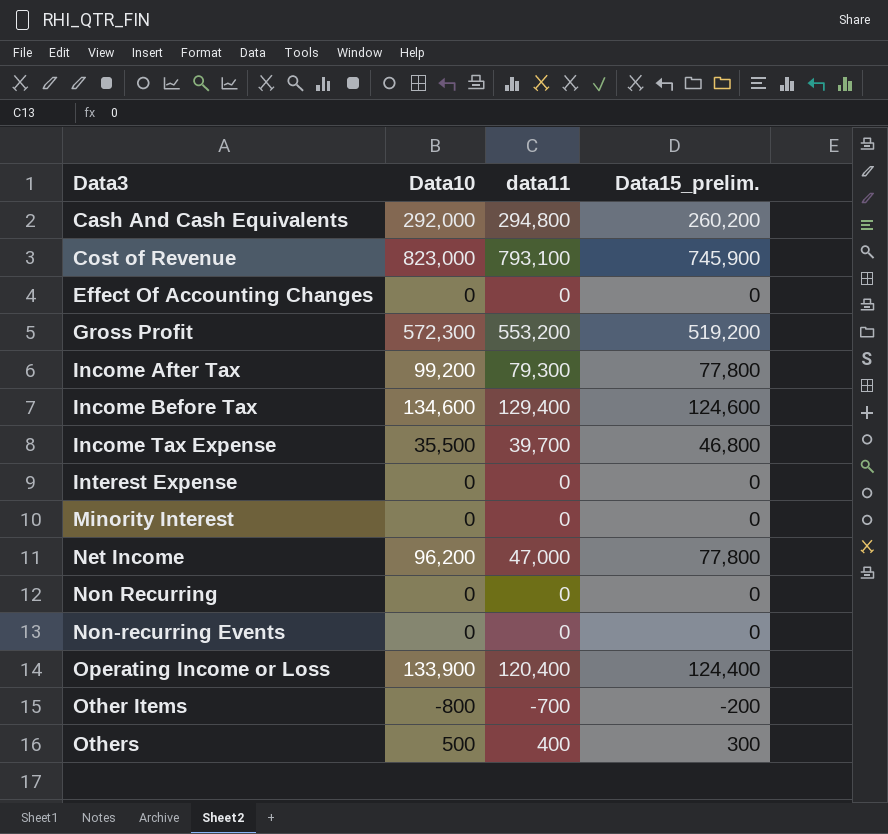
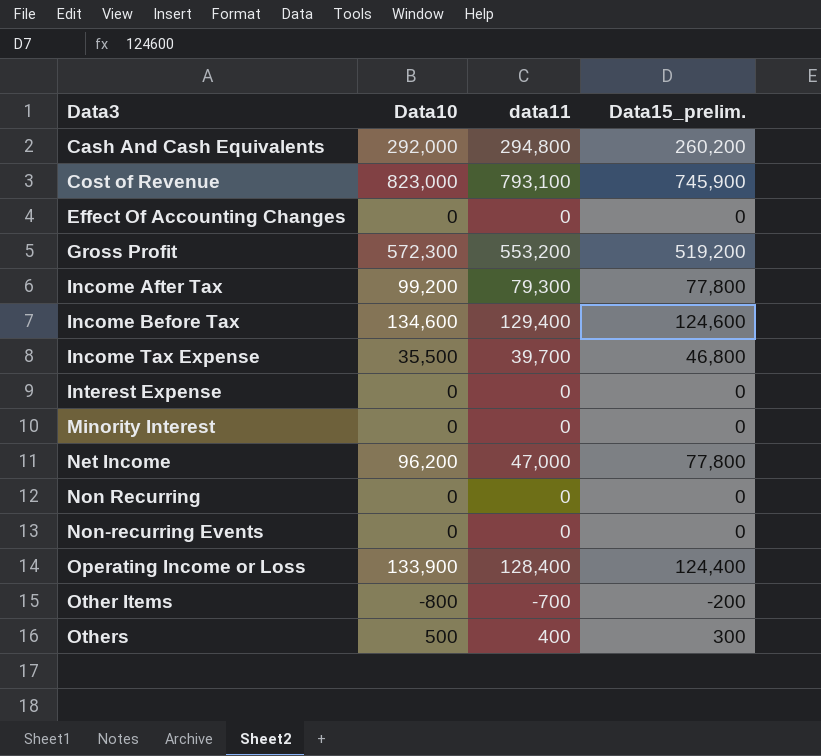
Operating Income or Loss | data11: 120,400 -> 128,400

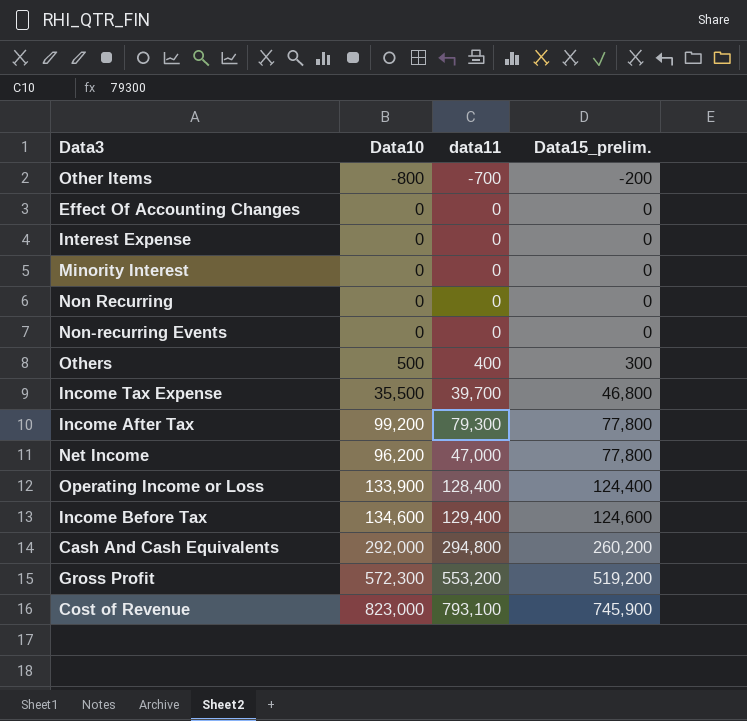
row order: Data3 ascending -> Data15_prelim. ascending

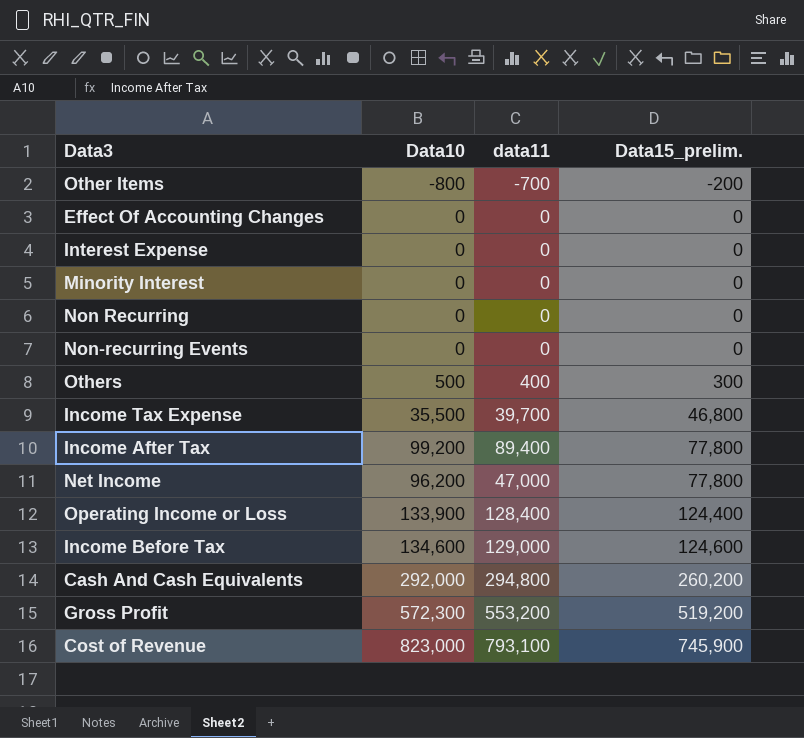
Income After Tax | data11: 79,300 -> 89,400
Income Before Tax | data11: 129,400 -> 129,000

